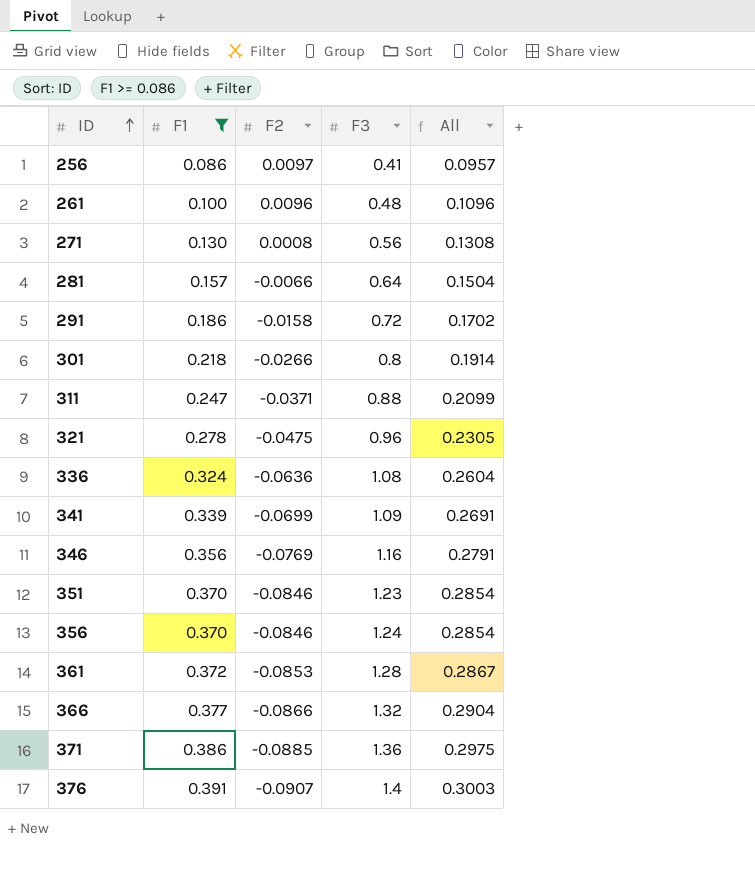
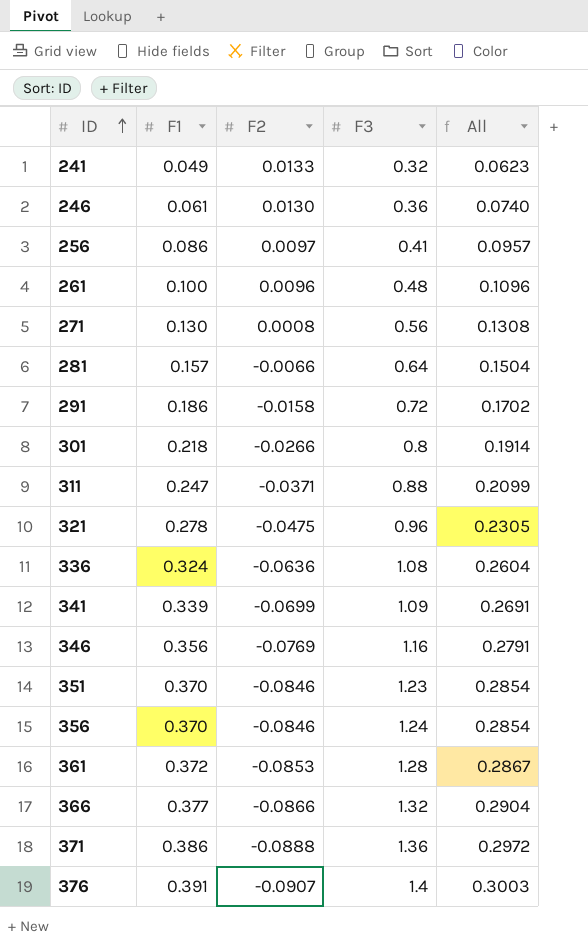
filter: F1 >= 0.086 -> none
371 | F2: -0.0885 -> -0.0888
371 | All: 0.2975 -> 0.2972

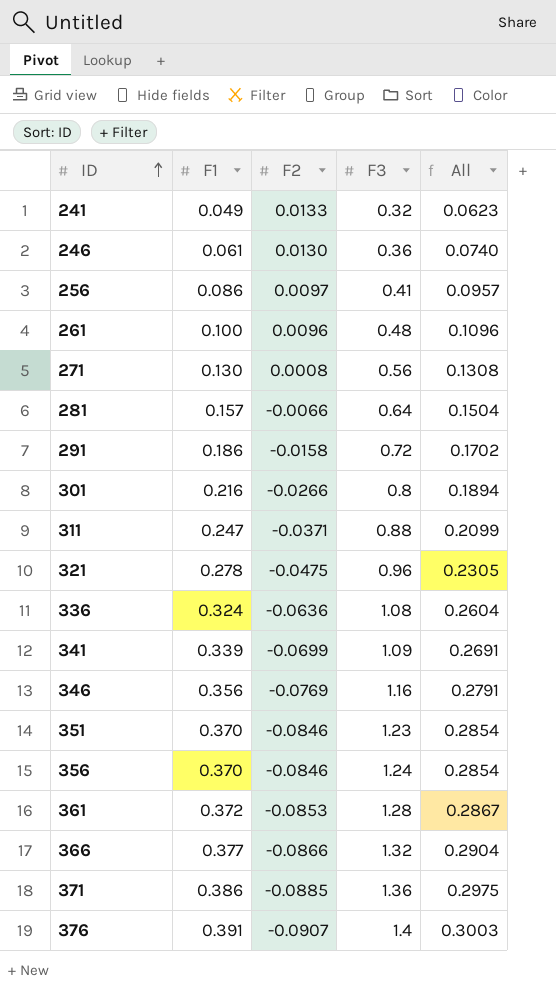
301 | F1: 0.218 -> 0.216
301 | All: 0.1914 -> 0.1894
371 | F2: -0.0888 -> -0.0885
371 | All: 0.2972 -> 0.2975

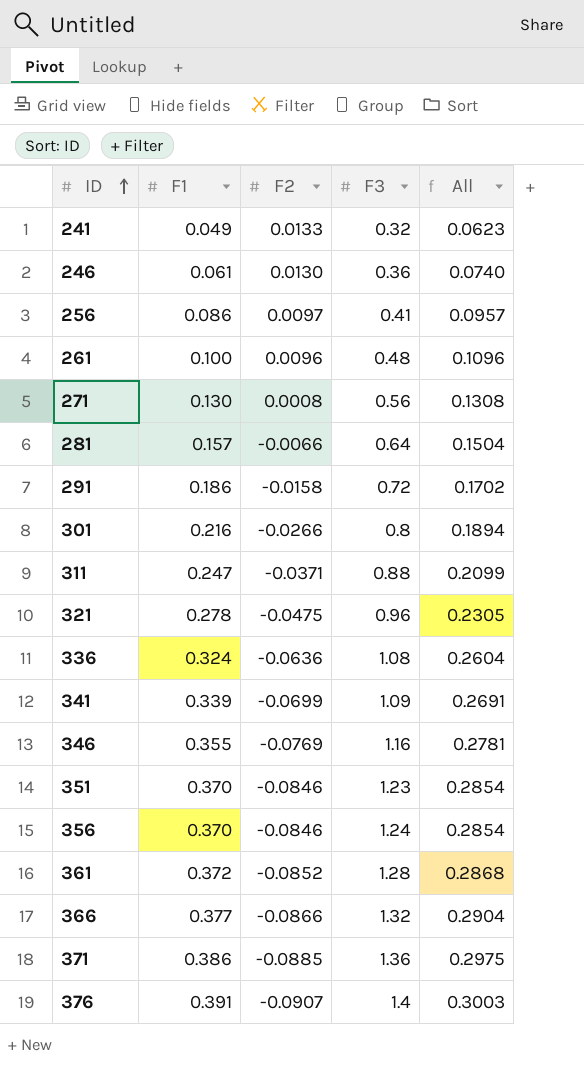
346 | F1: 0.356 -> 0.355
346 | All: 0.2791 -> 0.2781
361 | F2: -0.0853 -> -0.0852
361 | All: 0.2867 -> 0.2868

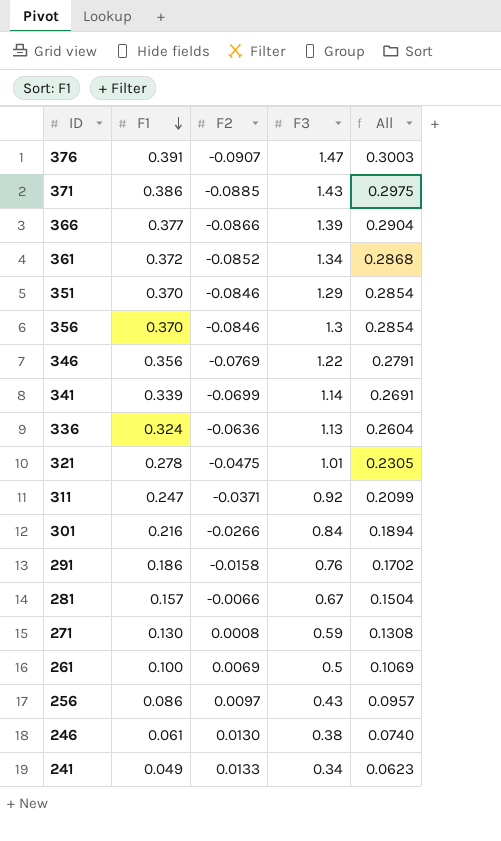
row order: ID ascending -> F1 descending
376 | F3: 1.4 -> 1.47
371 | F3: 1.36 -> 1.43
366 | F3: 1.32 -> 1.39
361 | F3: 1.28 -> 1.34
351 | F3: 1.23 -> 1.29
356 | F3: 1.24 -> 1.3
346 | F1: 0.355 -> 0.356
346 | F3: 1.16 -> 1.22
346 | All: 0.2781 -> 0.2791
341 | F3: 1.09 -> 1.14
336 | F3: 1.08 -> 1.13
321 | F3: 0.96 -> 1.01
311 | F3: 0.88 -> 0.92
301 | F3: 0.8 -> 0.84
291 | F3: 0.72 -> 0.76
281 | F3: 0.64 -> 0.67
271 | F3: 0.56 -> 0.59
261 | F2: 0.0096 -> 0.0069
261 | F3: 0.48 -> 0.5
261 | All: 0.1096 -> 0.1069
256 | F3: 0.41 -> 0.43
246 | F3: 0.36 -> 0.38
241 | F3: 0.32 -> 0.34

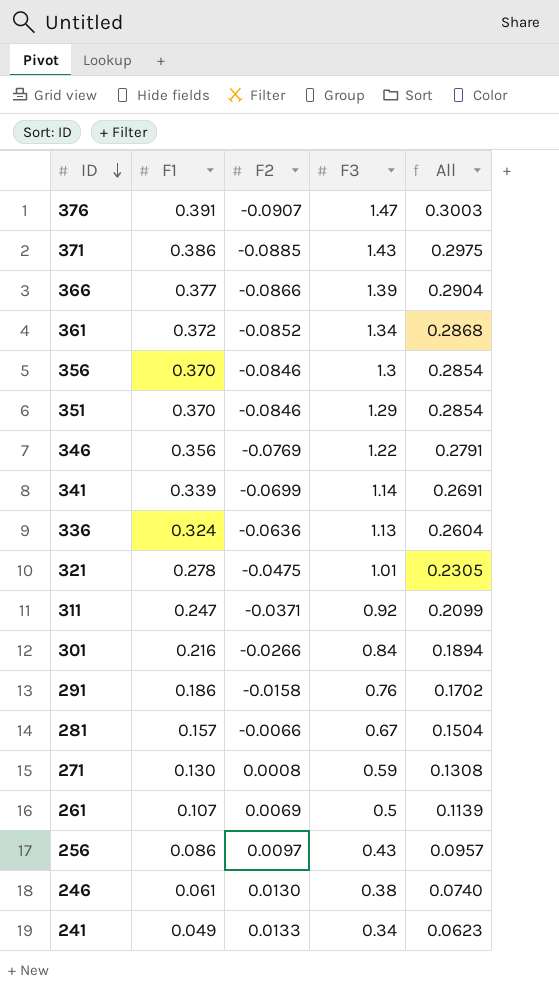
row order: F1 descending -> ID descending
261 | F1: 0.100 -> 0.107
261 | All: 0.1069 -> 0.1139

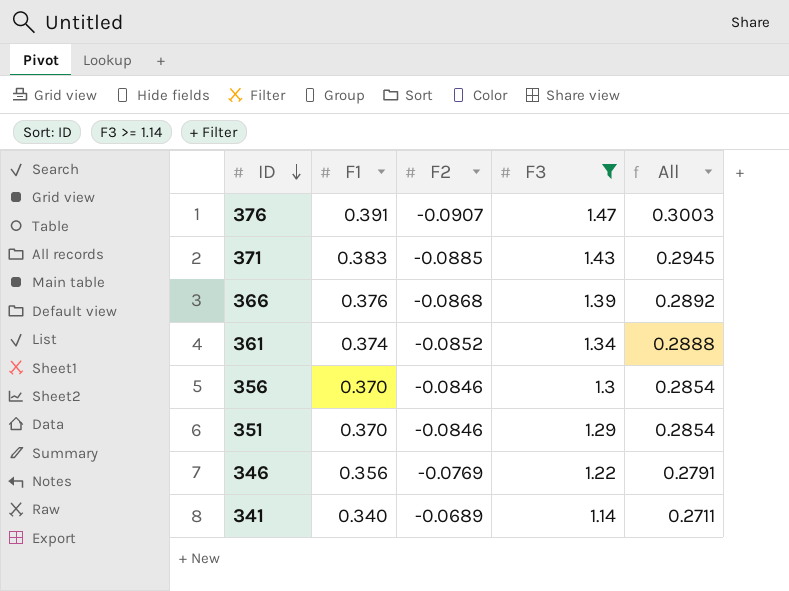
filter: none -> F3 >= 1.14
371 | F1: 0.386 -> 0.383
371 | All: 0.2975 -> 0.2945
366 | F1: 0.377 -> 0.376
366 | F2: -0.0866 -> -0.0868
366 | All: 0.2904 -> 0.2892
361 | F1: 0.372 -> 0.374
361 | All: 0.2868 -> 0.2888
341 | F1: 0.339 -> 0.340
341 | F2: -0.0699 -> -0.0689
341 | All: 0.2691 -> 0.2711

